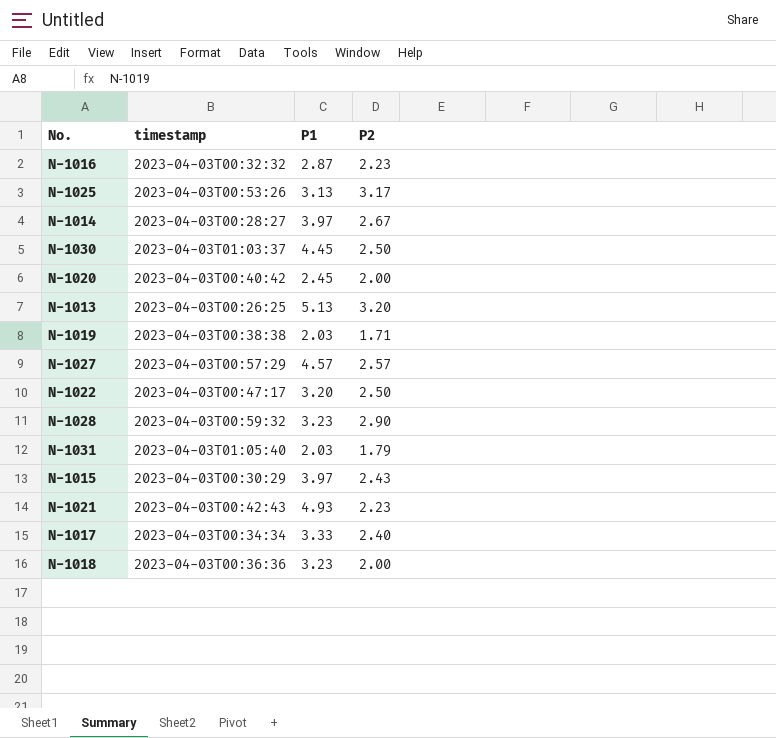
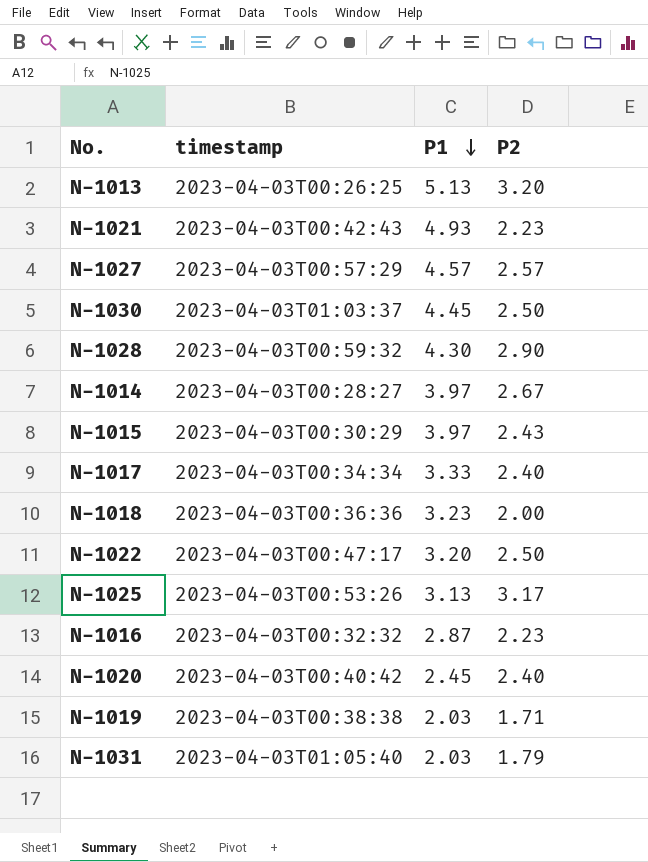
row order: none -> P1 descending
N-1028 | P1: 3.23 -> 4.30
N-1020 | P2: 2.00 -> 2.40

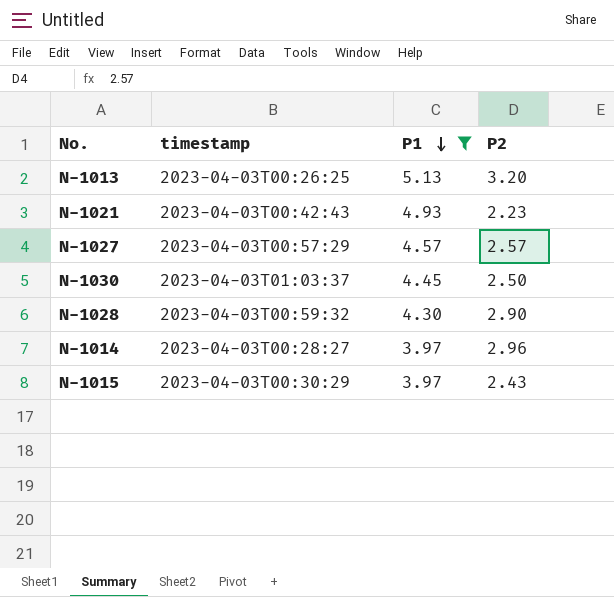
filter: none -> P1 >= 3.97
N-1014 | P2: 2.67 -> 2.96

